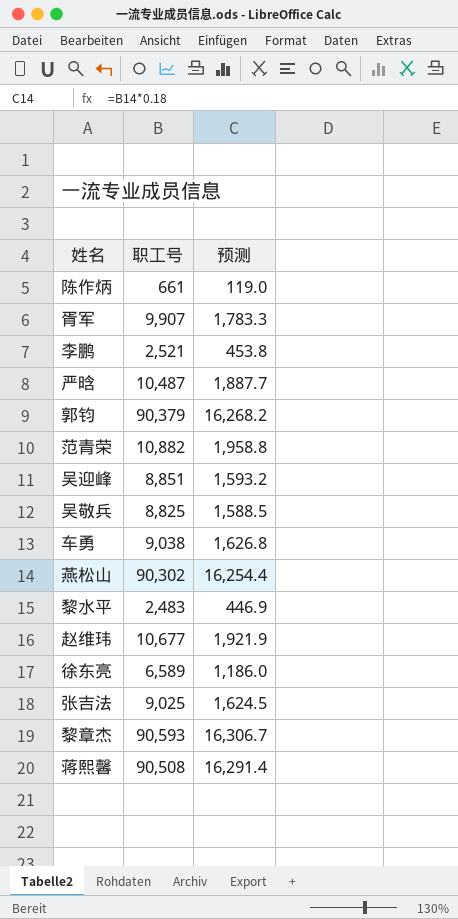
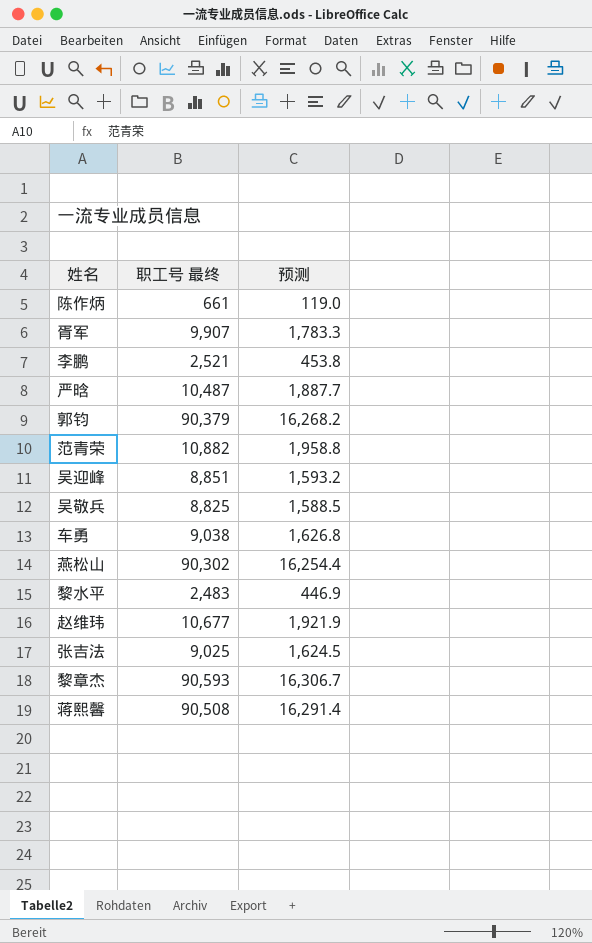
column name: 职工号 -> 职工号 最终
row 徐东亮: 6,589 | 1,186.0 -> none

